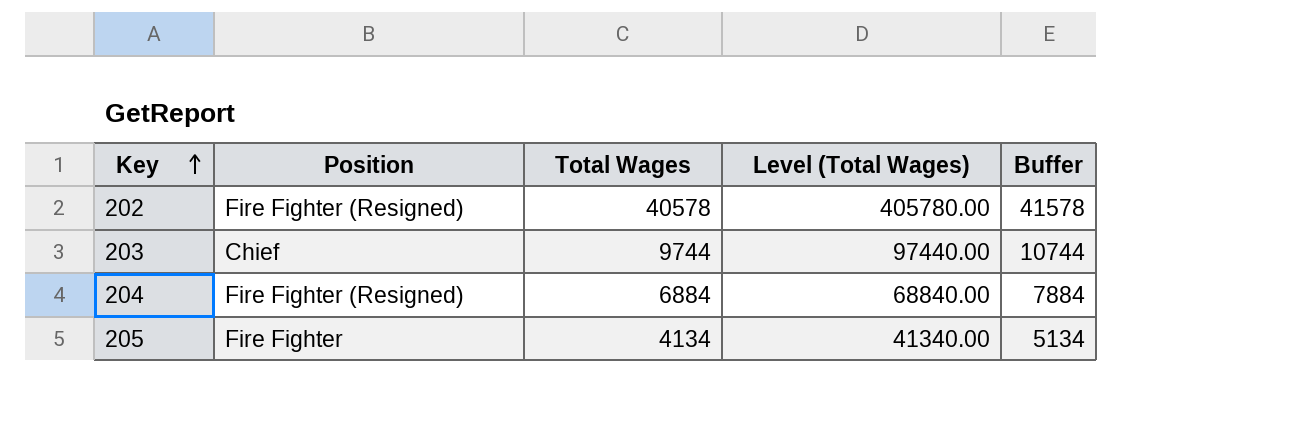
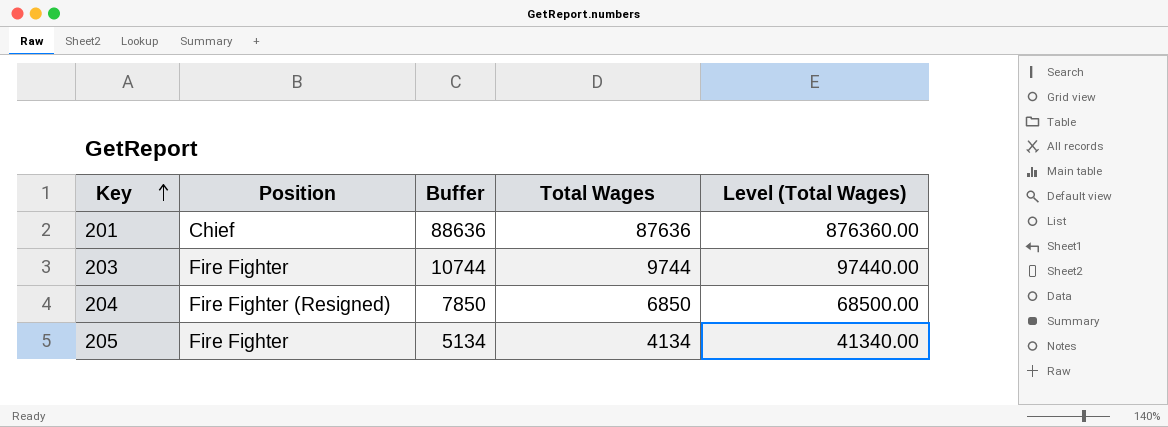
column Buffer | position: 5 -> 3
row 202: Fire Fighter (Resigned) | 40578 | 405780.00 | 41578 -> none
row 201: none -> Chief | 88636 | 87636 | 876360.00
203 | Position: Chief -> Fire Fighter
204 | Buffer: 7884 -> 7850
204 | Total Wages: 6884 -> 6850
204 | Level (Total Wages): 68840.00 -> 68500.00

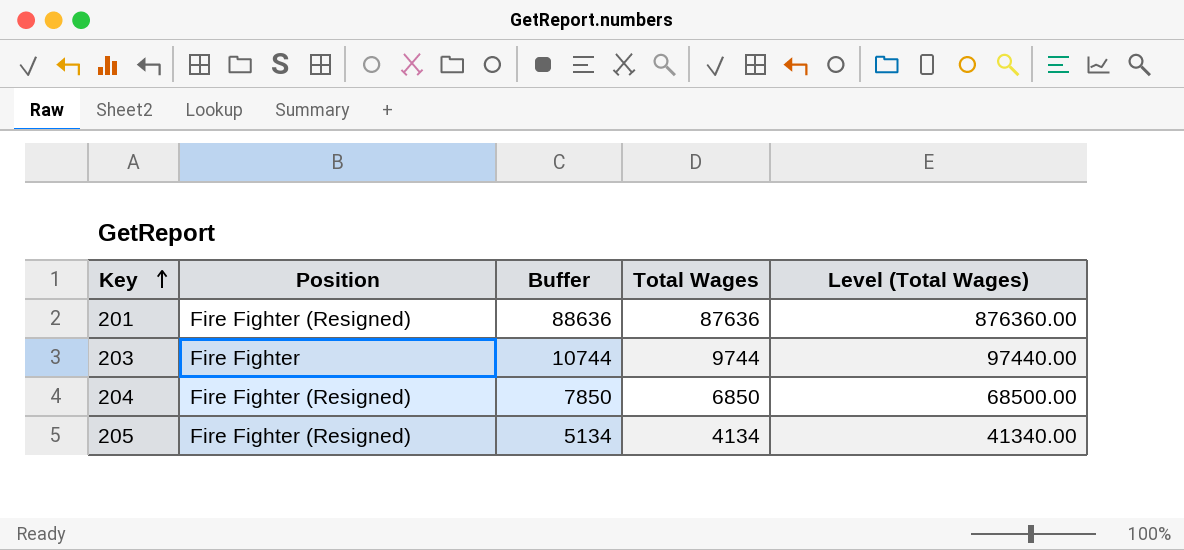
201 | Position: Chief -> Fire Fighter (Resigned)
205 | Position: Fire Fighter -> Fire Fighter (Resigned)

